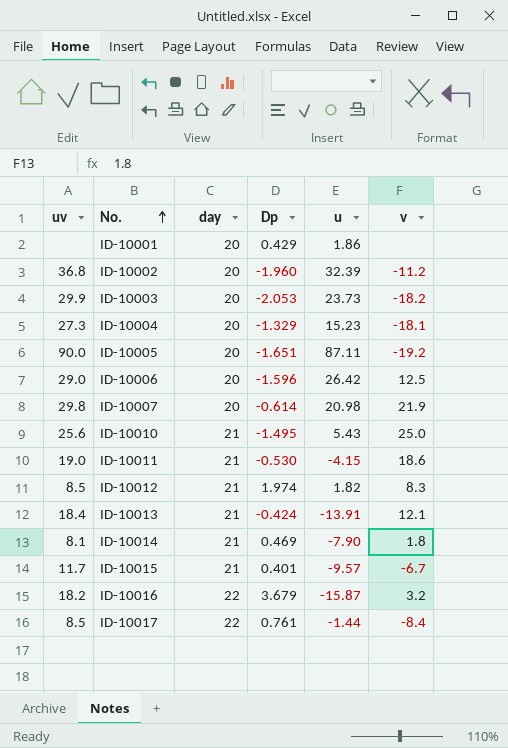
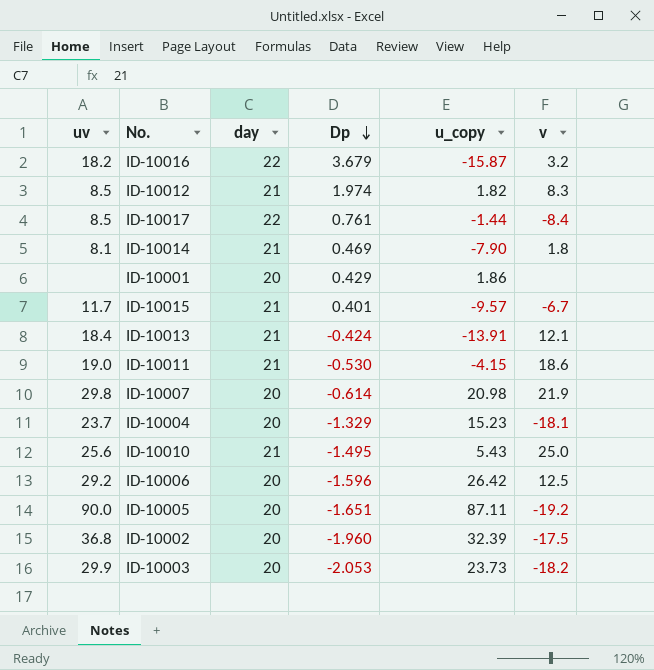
row order: No. ascending -> Dp descending
column name: u -> u_copy
ID-10004 | uv: 27.3 -> 23.7
ID-10006 | uv: 29.0 -> 29.2
ID-10002 | v: -11.2 -> -17.5

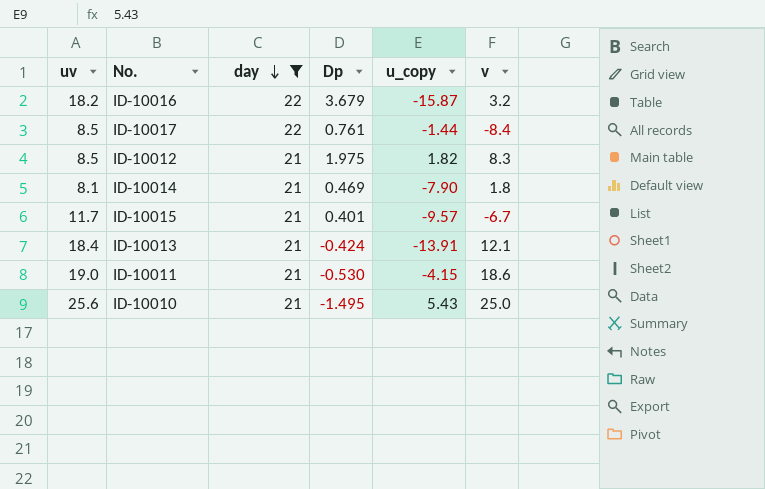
filter: none -> day != 20
row order: Dp descending -> day descending
ID-10012 | Dp: 1.974 -> 1.975

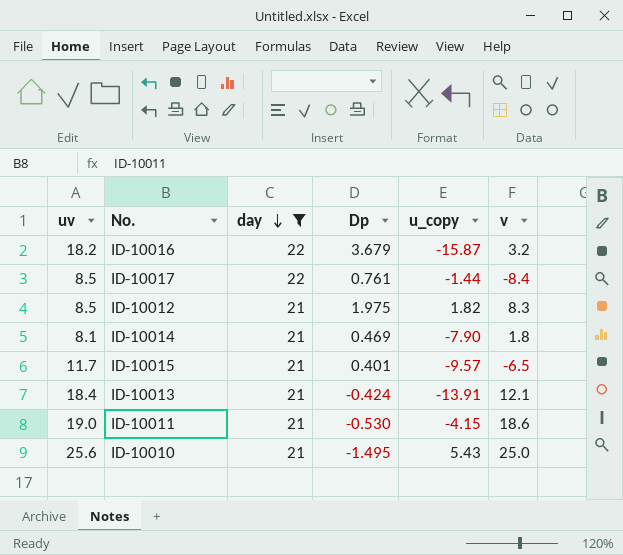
ID-10015 | v: -6.7 -> -6.5

